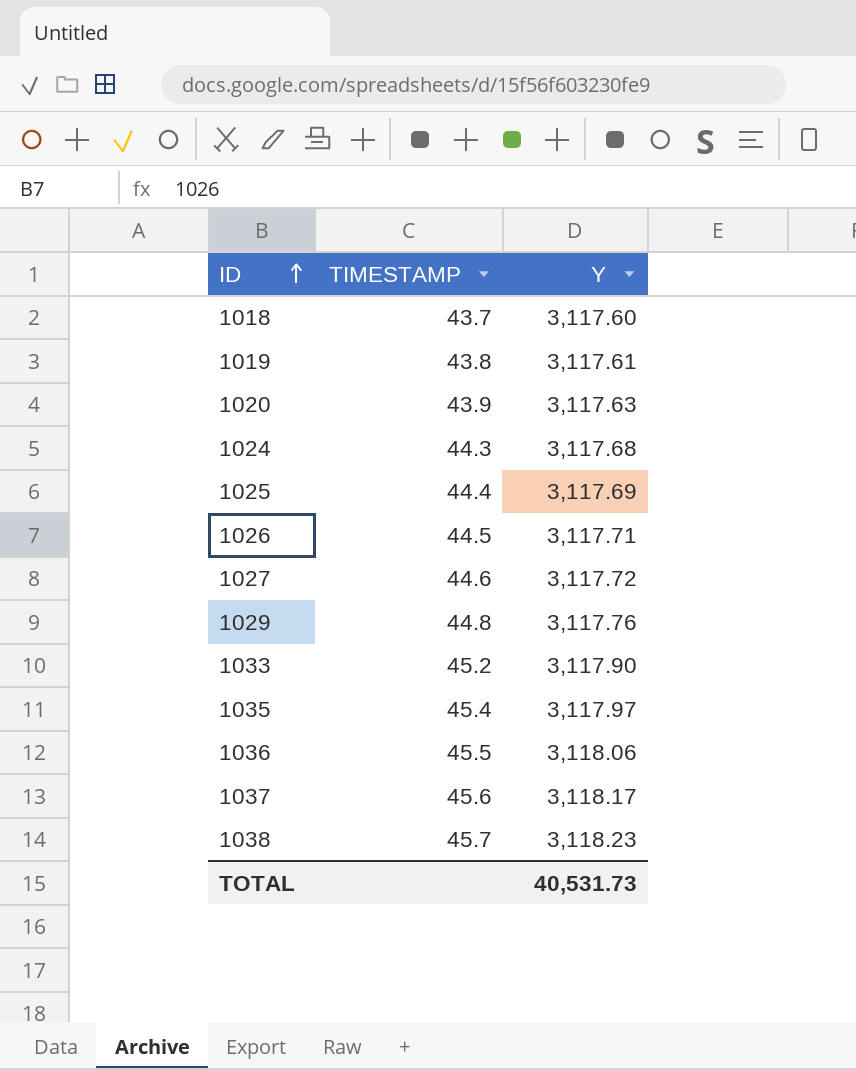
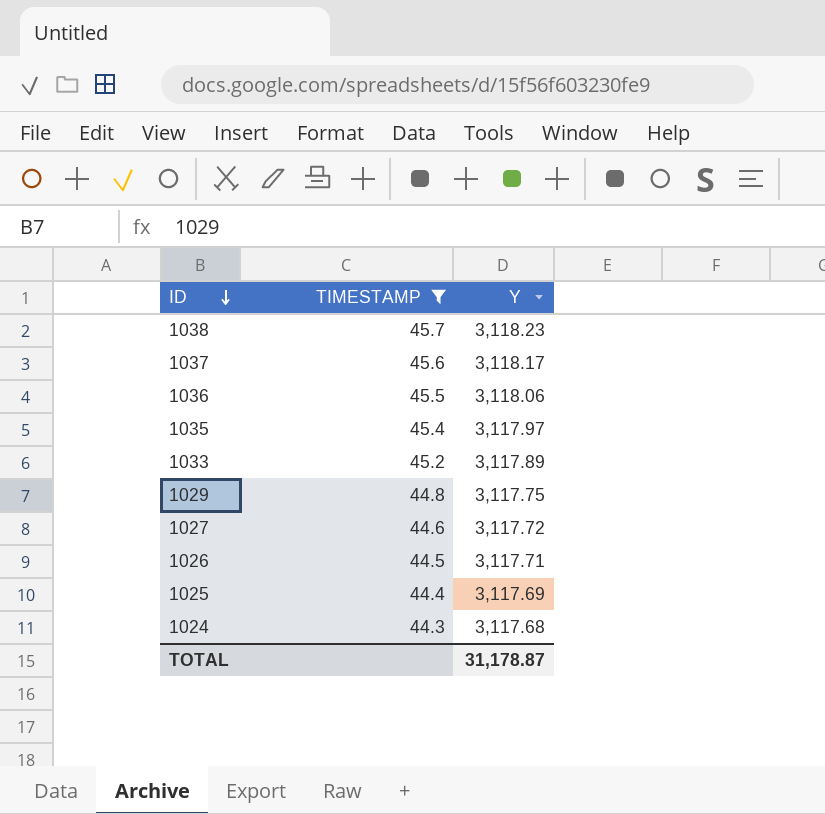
filter: none -> TIMESTAMP >= 44.3
row order: ID ascending -> ID descending
1033 | Y: 3,117.90 -> 3,117.89
1029 | Y: 3,117.76 -> 3,117.75
TOTAL | Y: 40,531.73 -> 31,178.87

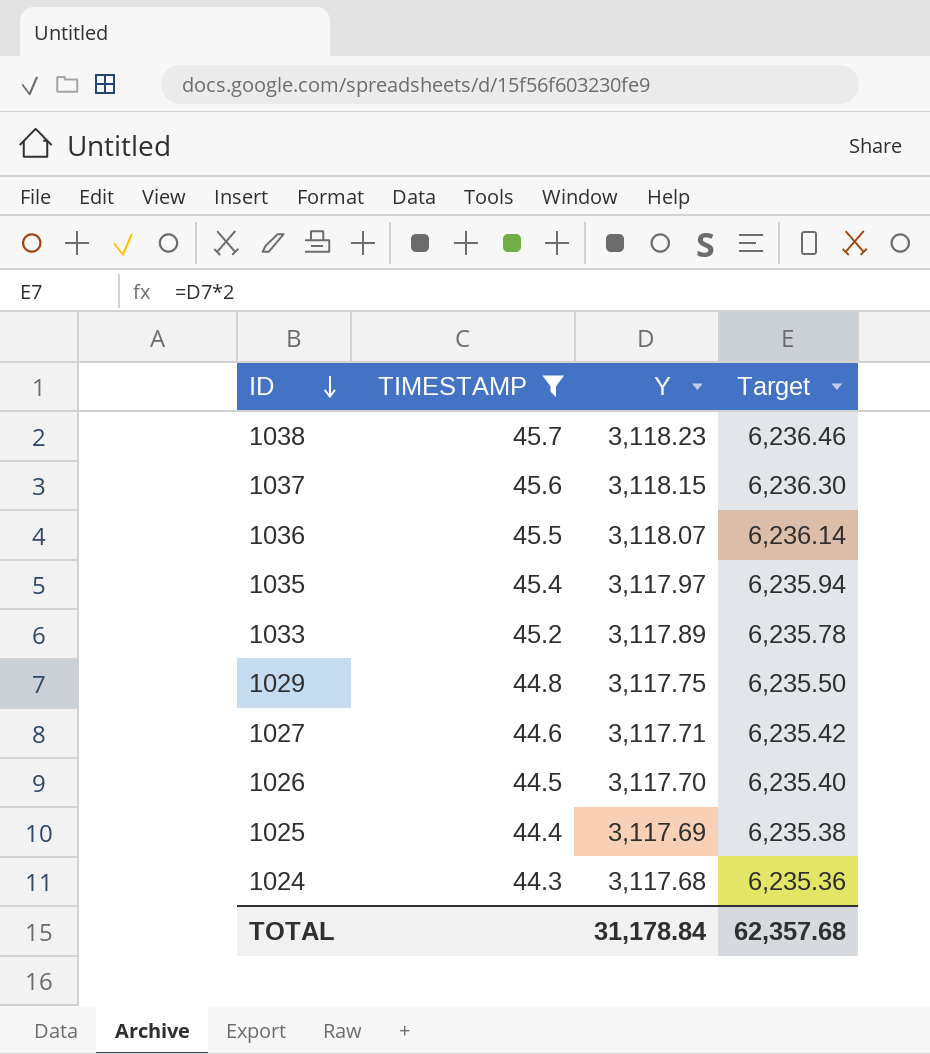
column Target | formula: none -> [Y] * 2
1037 | Y: 3,118.17 -> 3,118.15
1036 | Y: 3,118.06 -> 3,118.07
1027 | Y: 3,117.72 -> 3,117.71
1026 | Y: 3,117.71 -> 3,117.70
TOTAL | Y: 31,178.87 -> 31,178.84

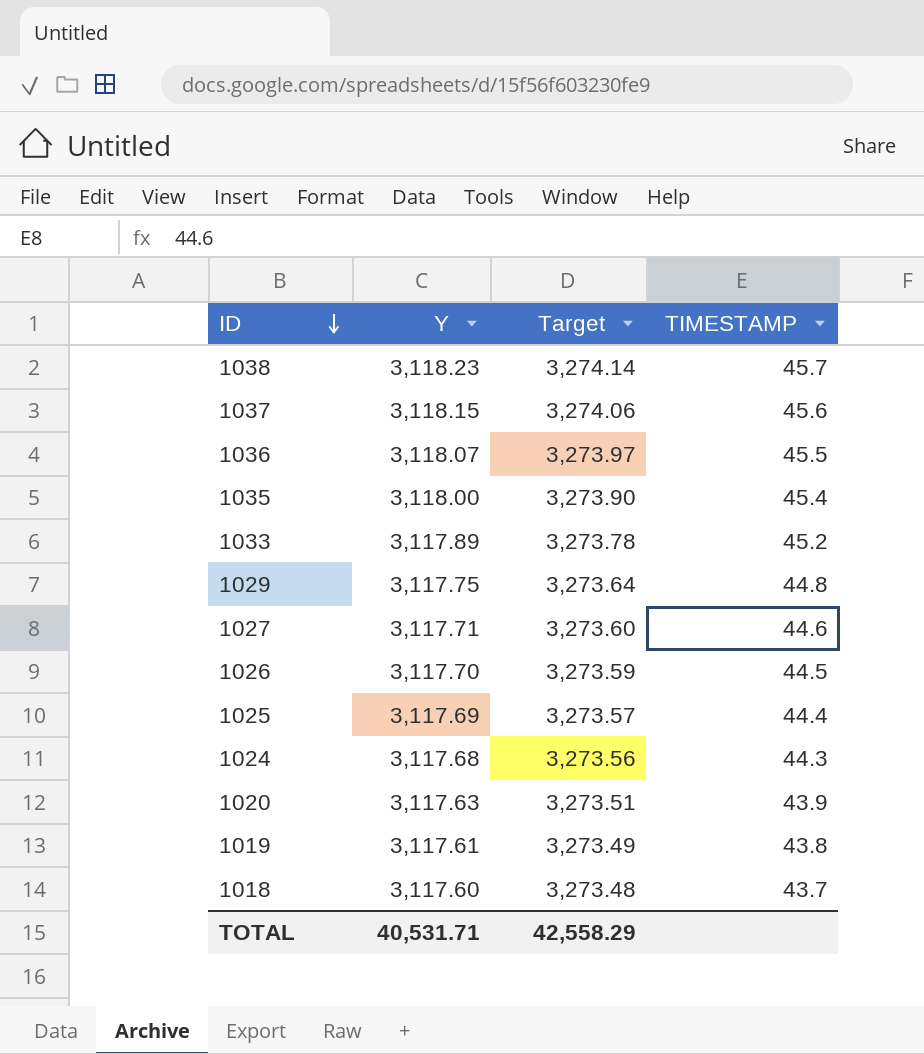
filter: TIMESTAMP >= 44.3 -> none
column Target | formula: [Y] * 2 -> [Y] * 1.05
column TIMESTAMP | position: 2 -> 4
1035 | Y: 3,117.97 -> 3,118.00
TOTAL | Y: 31,178.84 -> 40,531.71
TOTAL | Target: 62,357.68 -> 42,558.29

